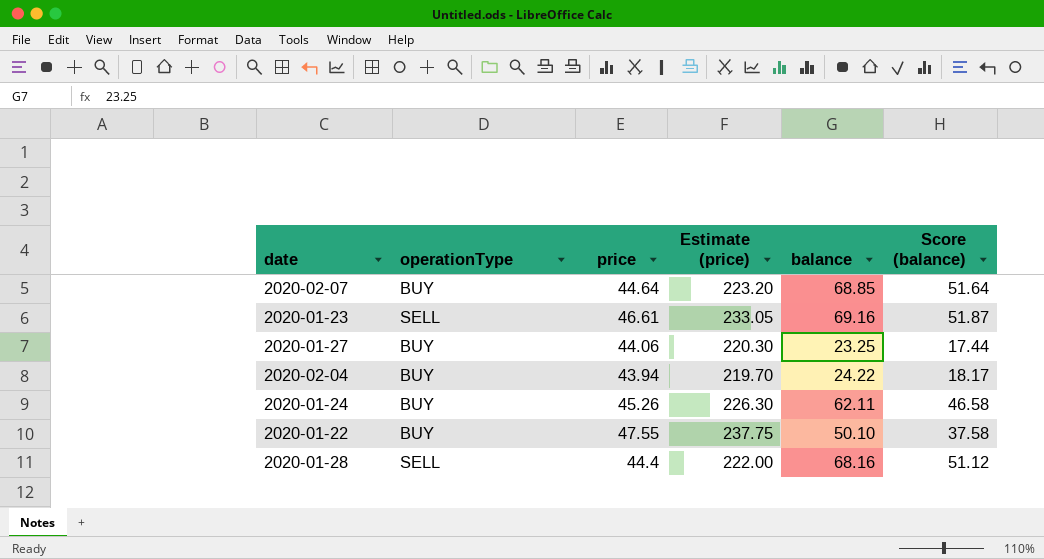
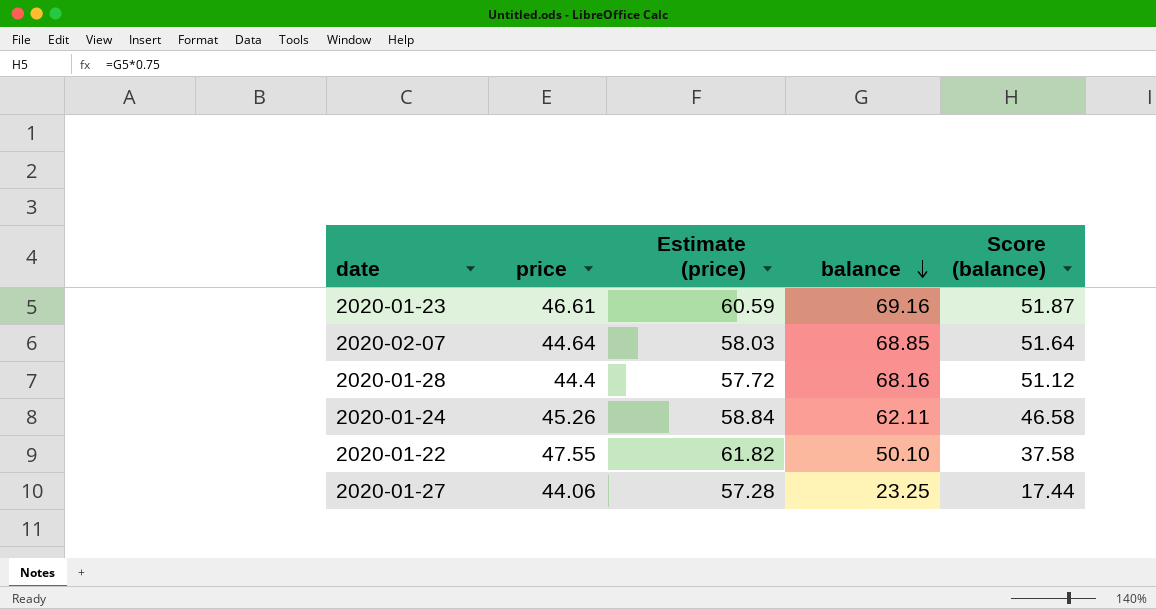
row order: none -> balance descending
column operationType | position: 2 -> none
column Estimate (price) | formula: [price] * 5 -> [price] * 1.3
row 2020-02-04: BUY | 43.94 | 219.70 | 24.22 | 18.17 -> none

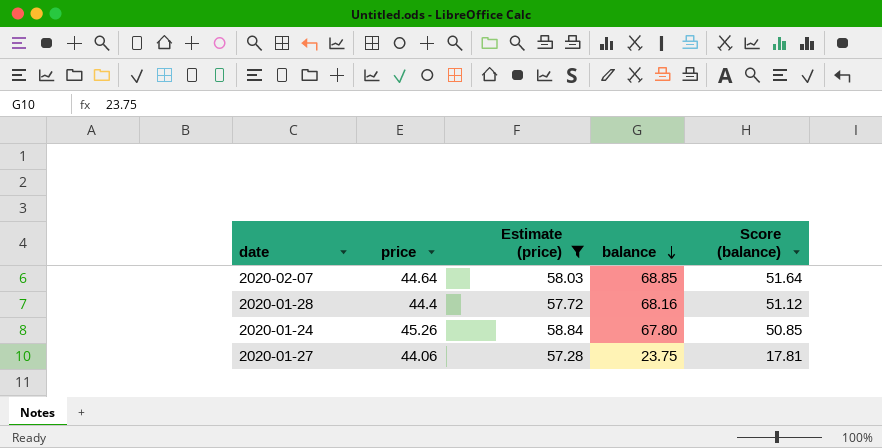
filter: none -> Estimate (price) <= 58.84
2020-01-24 | balance: 62.11 -> 67.80
2020-01-24 | Score (balance): 46.58 -> 50.85
2020-01-27 | balance: 23.25 -> 23.75
2020-01-27 | Score (balance): 17.44 -> 17.81

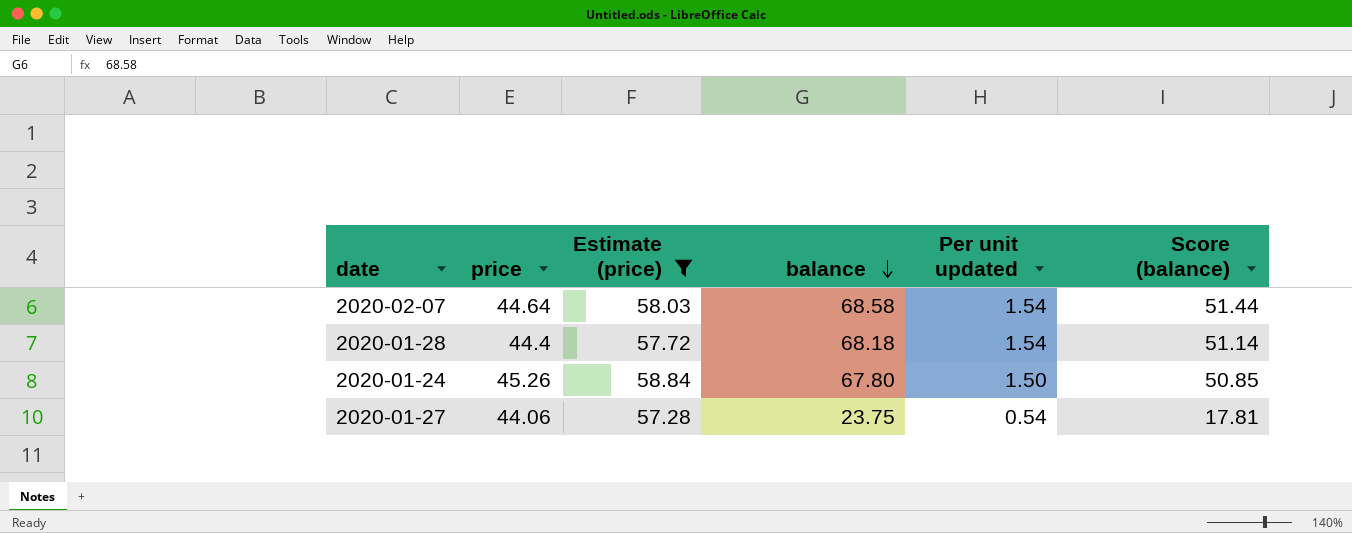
column Per unit updated | formula: none -> [balance] / [price]
2020-02-07 | balance: 68.85 -> 68.58
2020-02-07 | Score (balance): 51.64 -> 51.44
2020-01-28 | balance: 68.16 -> 68.18
2020-01-28 | Score (balance): 51.12 -> 51.14

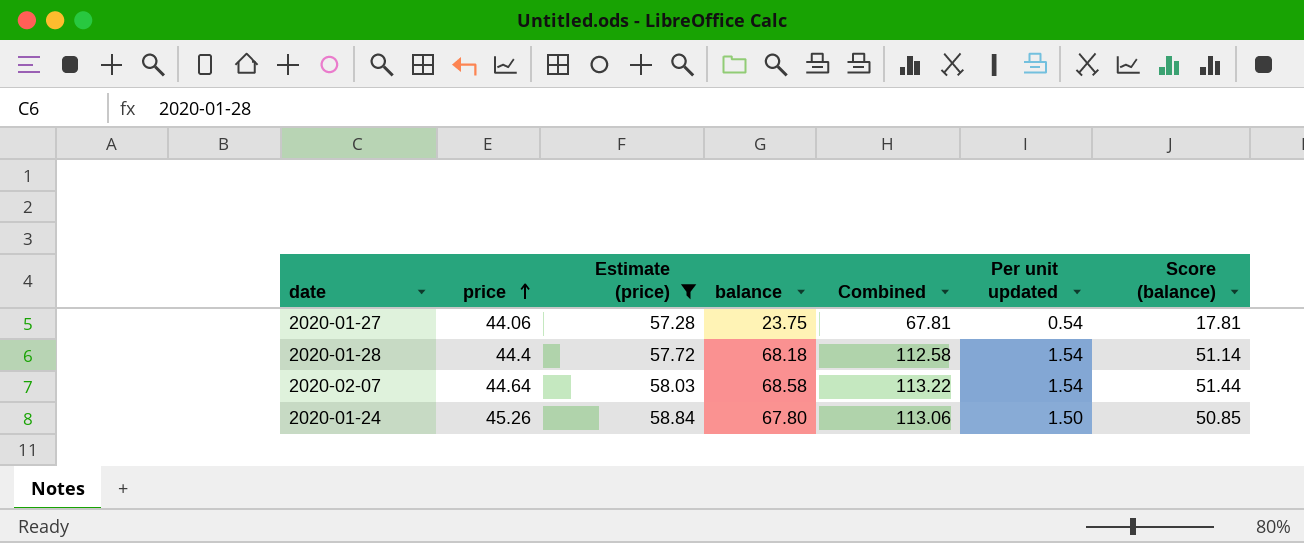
row order: balance descending -> price ascending
column Combined | formula: none -> [price] + [balance]

